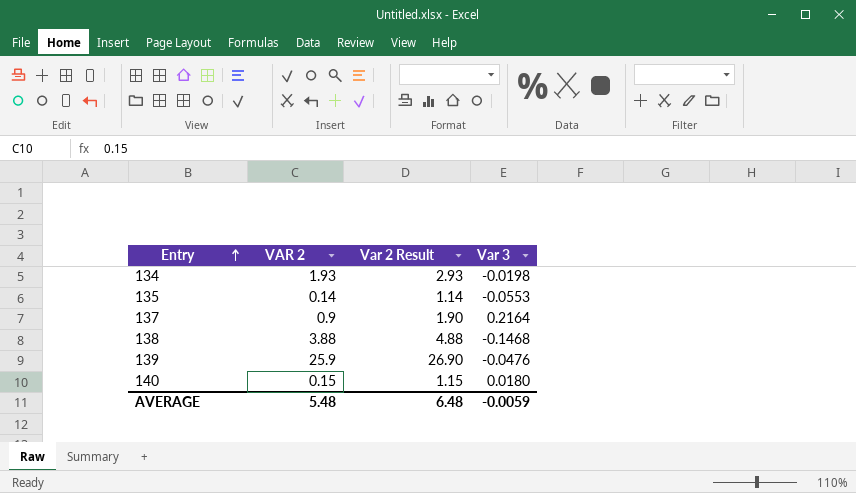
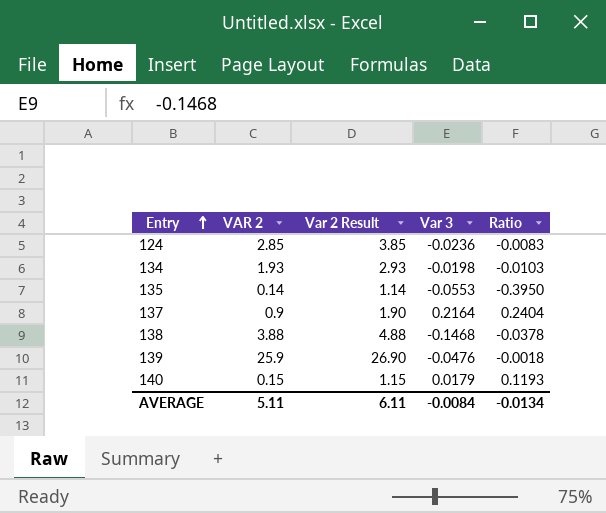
column Ratio | formula: none -> [Var 3] / [VAR 2]
row 124: none -> 2.85 | 3.85 | -0.0236 | -0.0083
140 | Var 3: 0.0180 -> 0.0179
AVERAGE | VAR 2: 5.48 -> 5.11
AVERAGE | Var 2 Result: 6.48 -> 6.11
AVERAGE | Var 3: -0.0059 -> -0.0084

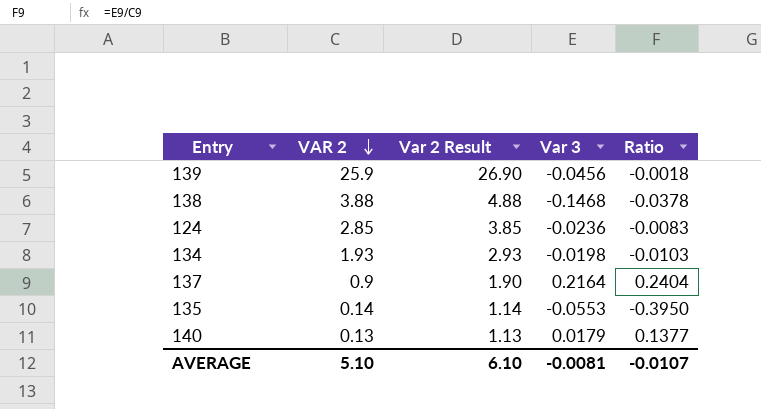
row order: Entry ascending -> VAR 2 descending
139 | Var 3: -0.0476 -> -0.0456
140 | VAR 2: 0.15 -> 0.13
140 | Var 2 Result: 1.15 -> 1.13
140 | Ratio: 0.1193 -> 0.1377
AVERAGE | VAR 2: 5.11 -> 5.10
AVERAGE | Var 2 Result: 6.11 -> 6.10
AVERAGE | Var 3: -0.0084 -> -0.0081
AVERAGE | Ratio: -0.0134 -> -0.0107

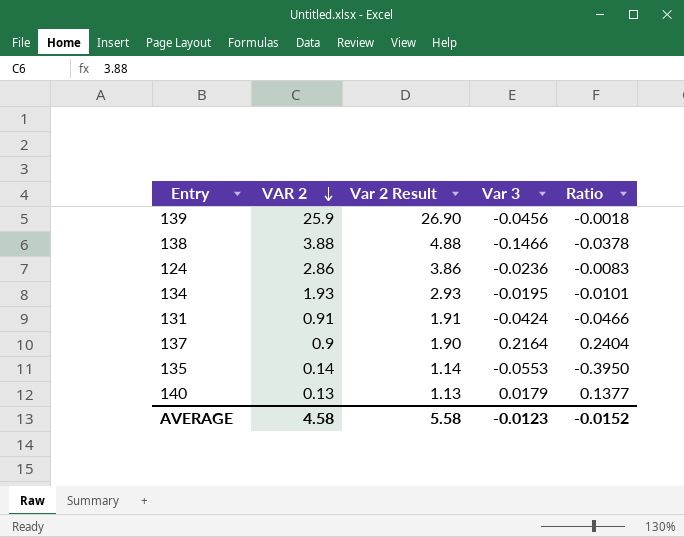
138 | Var 3: -0.1468 -> -0.1466
124 | VAR 2: 2.85 -> 2.86
124 | Var 2 Result: 3.85 -> 3.86
134 | Var 3: -0.0198 -> -0.0195
134 | Ratio: -0.0103 -> -0.0101
row 131: none -> 0.91 | 1.91 | -0.0424 | -0.0466
AVERAGE | VAR 2: 5.10 -> 4.58
AVERAGE | Var 2 Result: 6.10 -> 5.58
AVERAGE | Var 3: -0.0081 -> -0.0123
AVERAGE | Ratio: -0.0107 -> -0.0152

